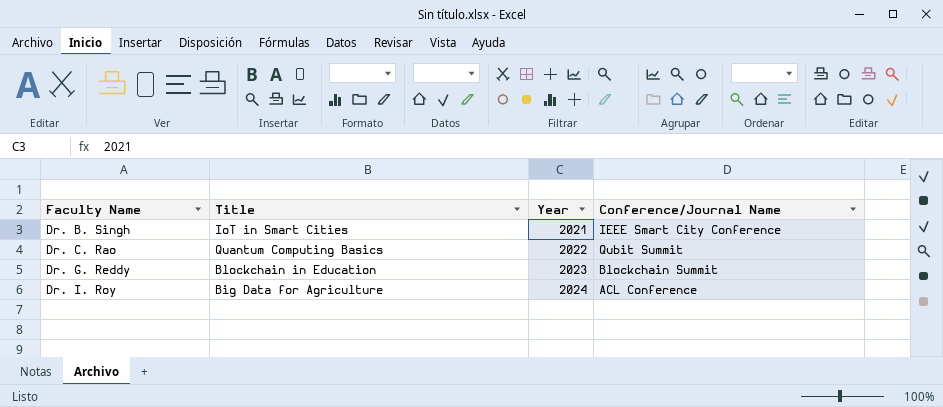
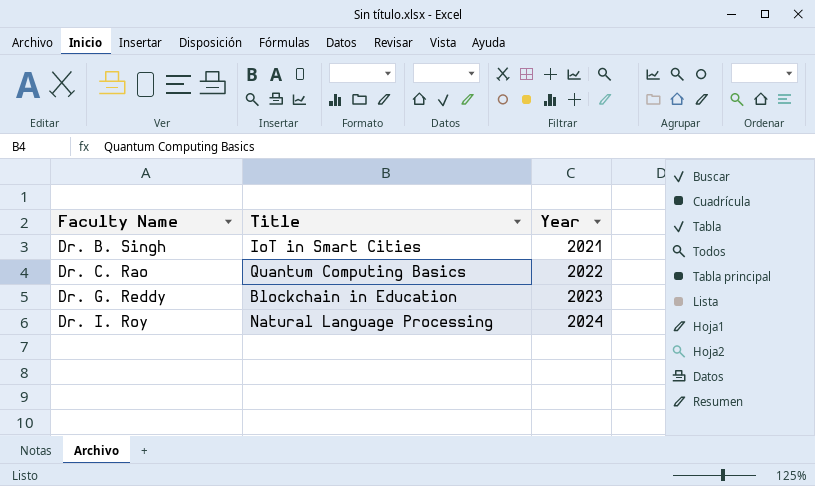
column Conference/Journal Name | position: 4 -> none
Dr. I. Roy | Title: Big Data for Agriculture -> Natural Language Processing

